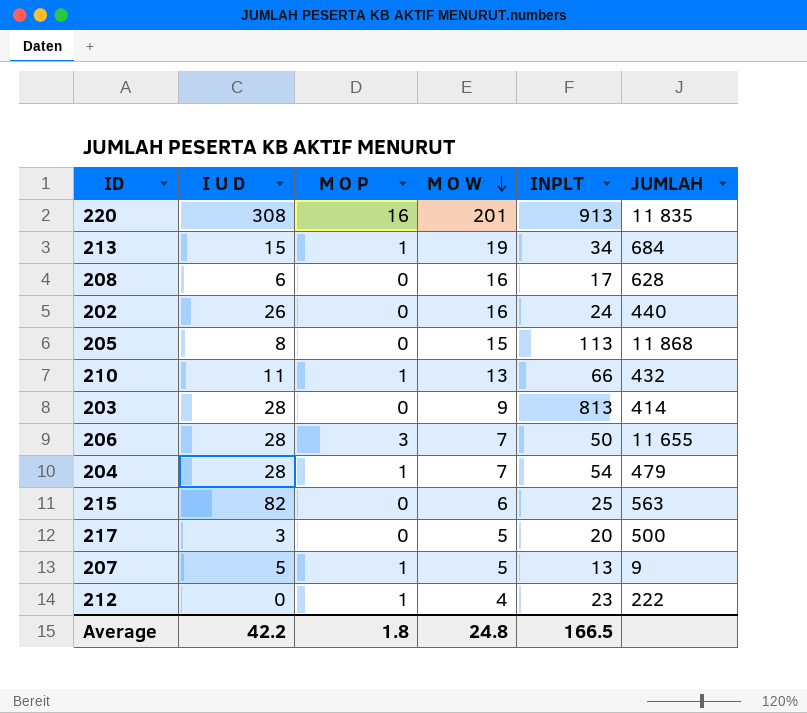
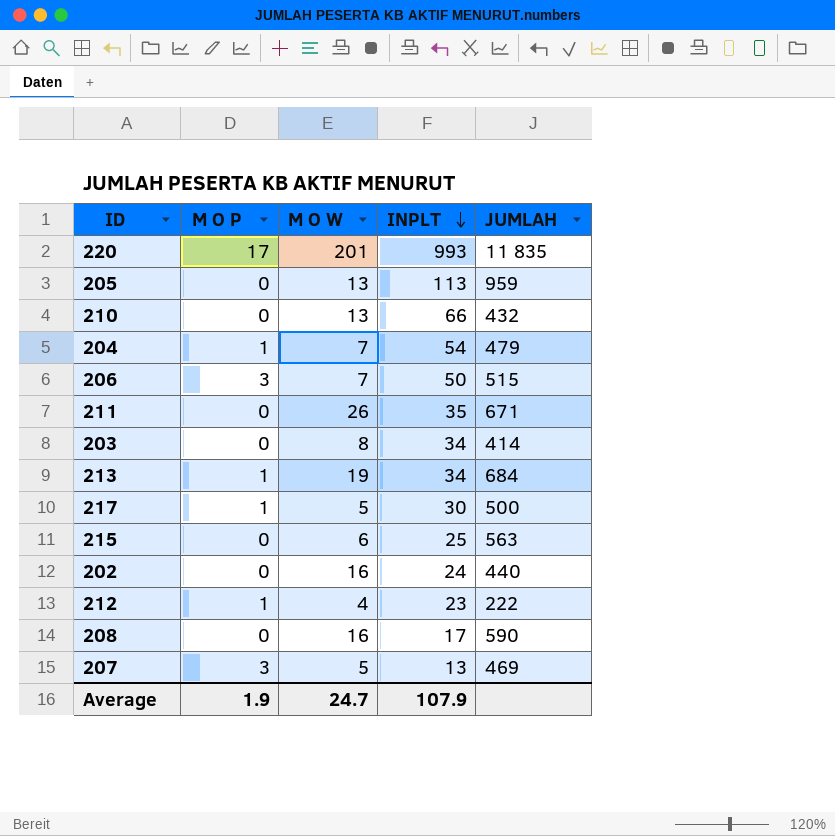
row order: M O W descending -> INPLT descending
column I U D | position: 2 -> none
220 | M O P: 16 -> 17
220 | INPLT: 913 -> 993
205 | M O W: 15 -> 13
205 | JUMLAH: 11 868 -> 959
210 | M O P: 1 -> 0
206 | JUMLAH: 11 655 -> 515
row 211: none -> 0 | 26 | 35 | 671
203 | M O W: 9 -> 8
203 | INPLT: 813 -> 34
217 | M O P: 0 -> 1
217 | INPLT: 20 -> 30
208 | JUMLAH: 628 -> 590
207 | M O P: 1 -> 3
207 | JUMLAH: 9 -> 469
Average | M O P: 1.8 -> 1.9
Average | M O W: 24.8 -> 24.7
Average | INPLT: 166.5 -> 107.9

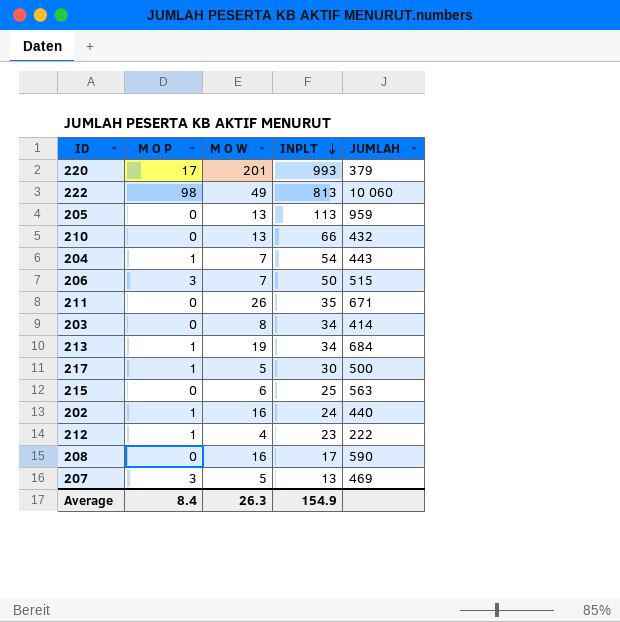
220 | JUMLAH: 11 835 -> 379
row 222: none -> 98 | 49 | 813 | 10 060
204 | JUMLAH: 479 -> 443
202 | M O P: 0 -> 1
Average | M O P: 1.9 -> 8.4
Average | M O W: 24.7 -> 26.3
Average | INPLT: 107.9 -> 154.9

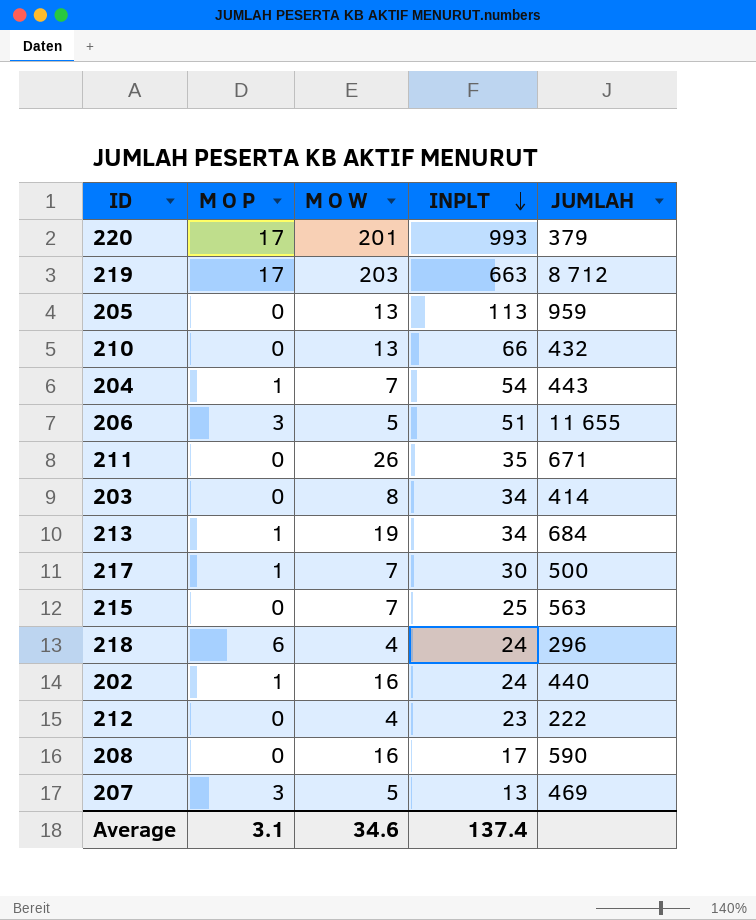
row 222: 98 | 49 | 813 | 10 060 -> none
row 219: none -> 17 | 203 | 663 | 8 712
206 | M O W: 7 -> 5
206 | INPLT: 50 -> 51
206 | JUMLAH: 515 -> 11 655
217 | M O W: 5 -> 7
215 | M O W: 6 -> 7
row 218: none -> 6 | 4 | 24 | 296
212 | M O P: 1 -> 0
Average | M O P: 8.4 -> 3.1
Average | M O W: 26.3 -> 34.6
Average | INPLT: 154.9 -> 137.4

